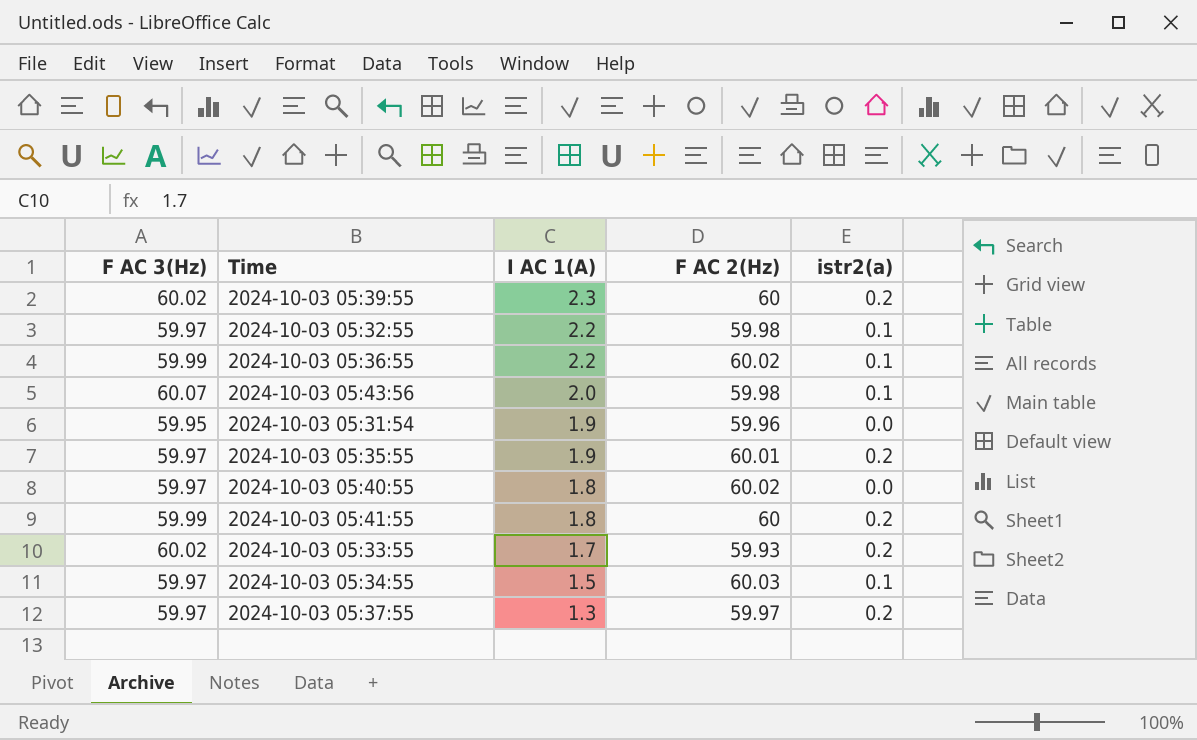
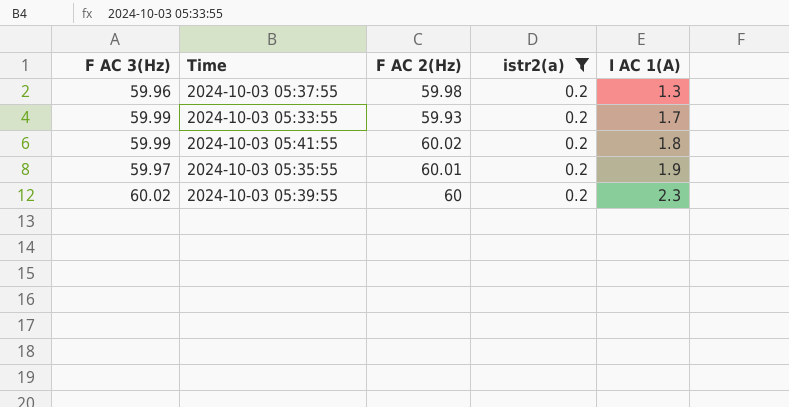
filter: none -> istr2(a) = 0.2
row order: I AC 1(A) descending -> I AC 1(A) ascending
column I AC 1(A) | position: 3 -> 5
2024-10-03 05:37:55 | F AC 3(Hz): 59.97 -> 59.96
2024-10-03 05:37:55 | F AC 2(Hz): 59.97 -> 59.98
2024-10-03 05:33:55 | F AC 3(Hz): 60.02 -> 59.99
2024-10-03 05:41:55 | F AC 2(Hz): 60 -> 60.02

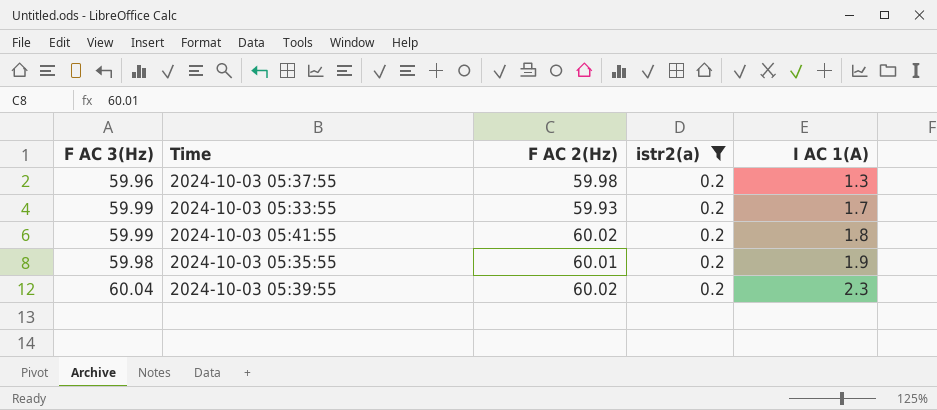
2024-10-03 05:35:55 | F AC 3(Hz): 59.97 -> 59.98
2024-10-03 05:39:55 | F AC 3(Hz): 60.02 -> 60.04
2024-10-03 05:39:55 | F AC 2(Hz): 60 -> 60.02

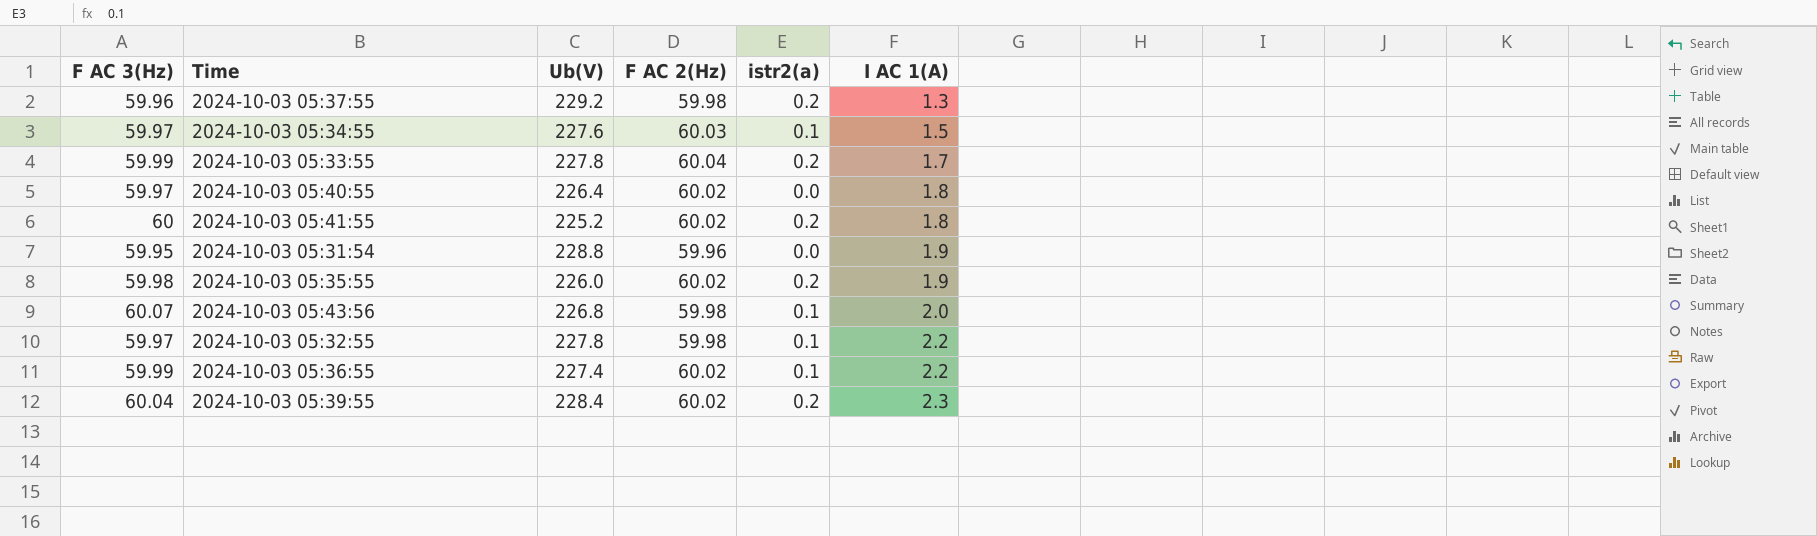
filter: istr2(a) = 0.2 -> none
column Ub(V) | position: none -> 3
2024-10-03 05:33:55 | F AC 2(Hz): 59.93 -> 60.04
2024-10-03 05:41:55 | F AC 3(Hz): 59.99 -> 60
2024-10-03 05:35:55 | F AC 2(Hz): 60.01 -> 60.02

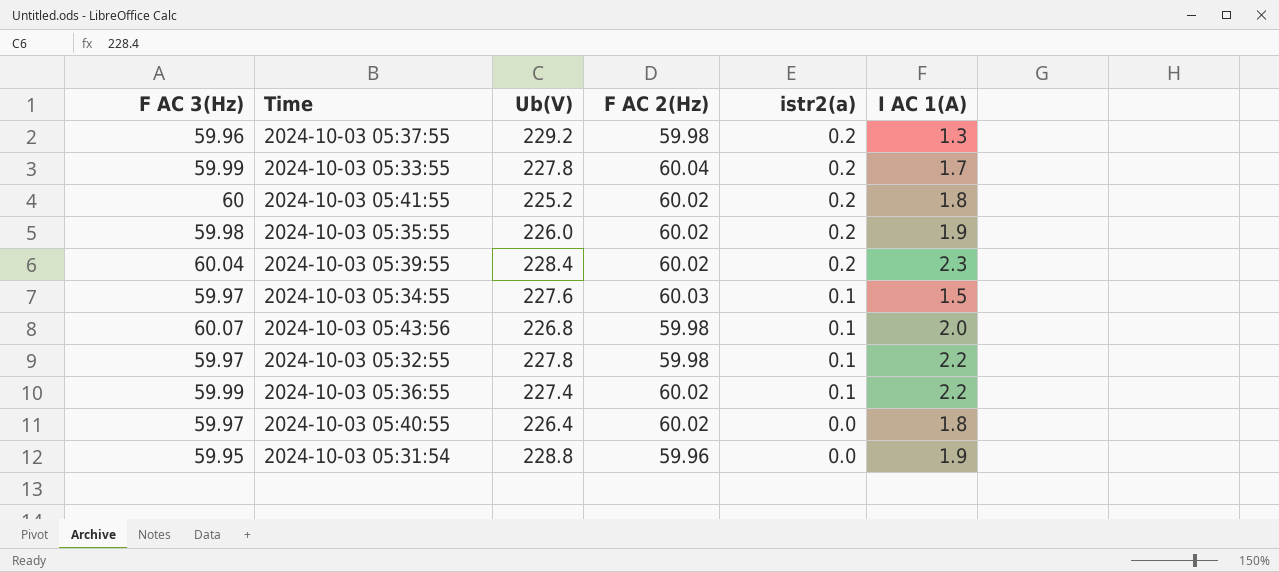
row order: I AC 1(A) ascending -> istr2(a) descending

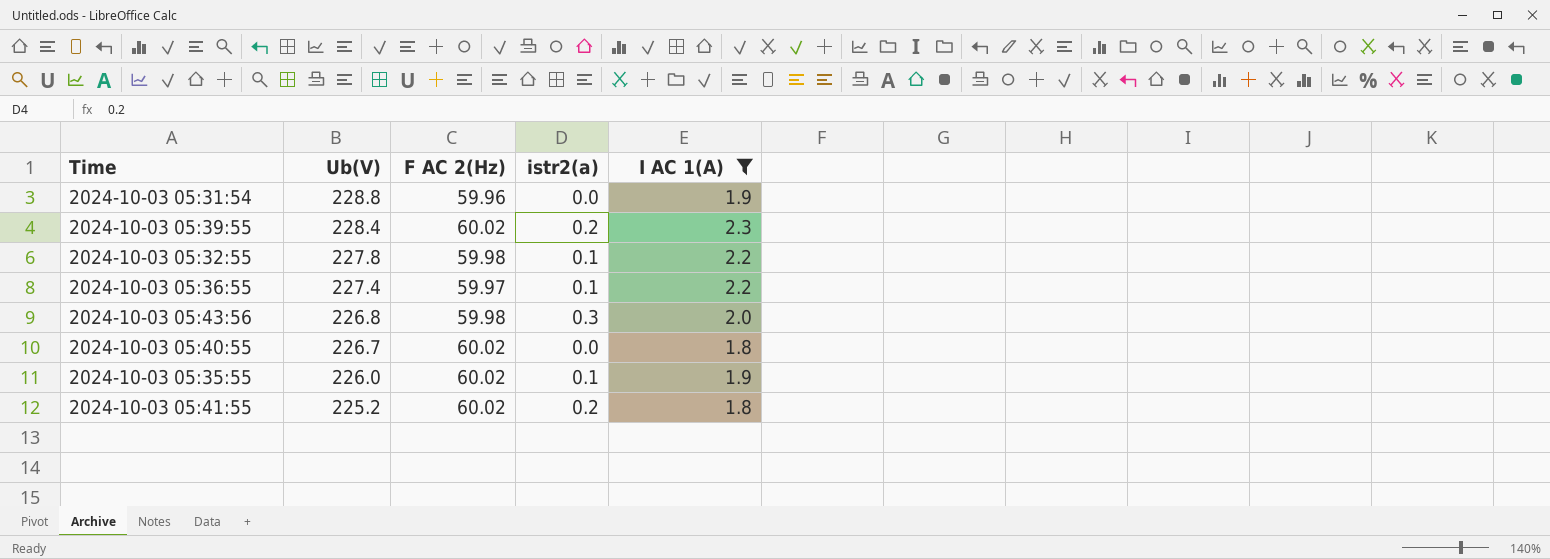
filter: none -> I AC 1(A) >= 1.8
row order: istr2(a) descending -> Ub(V) descending
column F AC 3(Hz) | position: 1 -> none
2024-10-03 05:36:55 | F AC 2(Hz): 60.02 -> 59.97
2024-10-03 05:43:56 | istr2(a): 0.1 -> 0.3
2024-10-03 05:40:55 | Ub(V): 226.4 -> 226.7
2024-10-03 05:35:55 | istr2(a): 0.2 -> 0.1

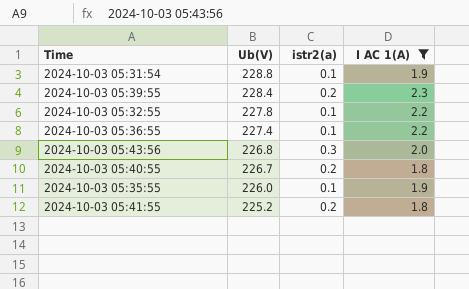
column F AC 2(Hz) | position: 3 -> none
2024-10-03 05:31:54 | istr2(a): 0.0 -> 0.1
2024-10-03 05:40:55 | istr2(a): 0.0 -> 0.2

